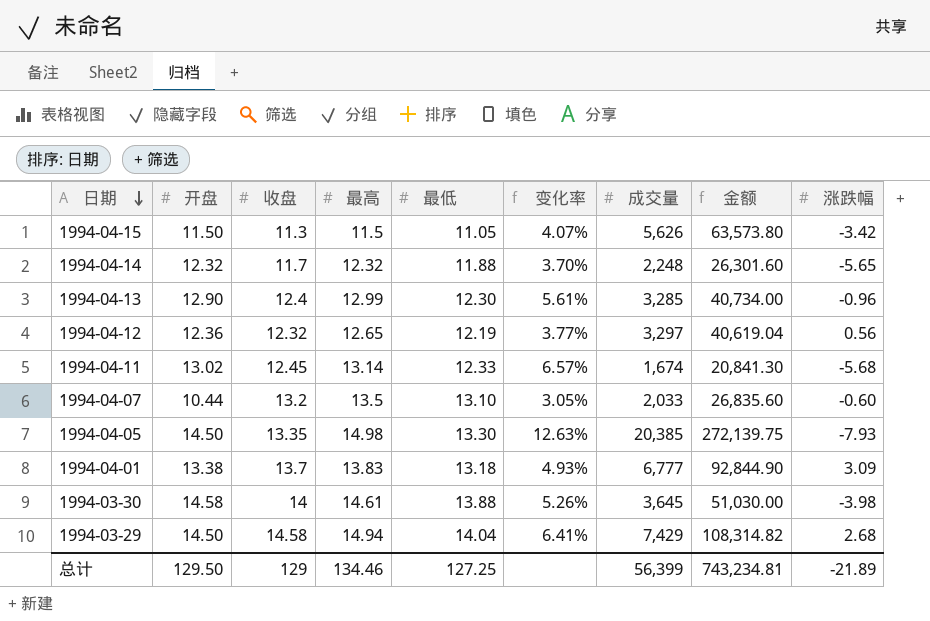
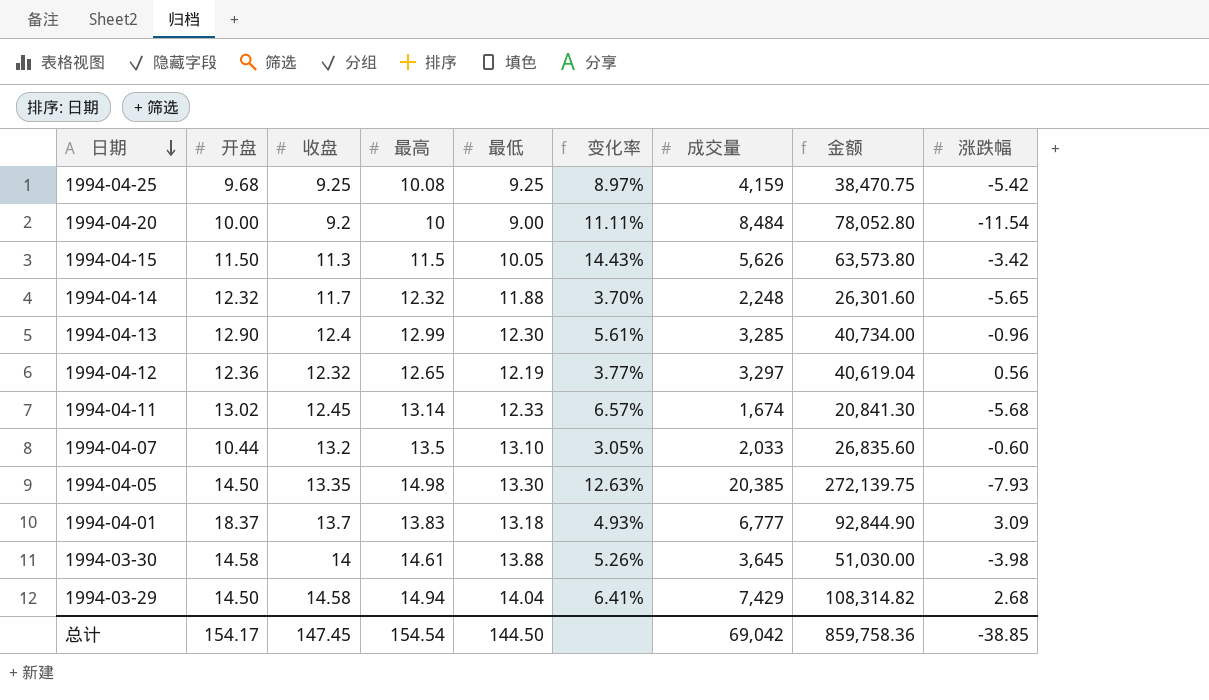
row 1994-04-25: none -> 9.68 | 9.25 | 10.08 | 9.25 | 8.97% | 4,159 | 38,470.75 | -5.42
row 1994-04-20: none -> 10.00 | 9.2 | 10 | 9.00 | 11.11% | 8,484 | 78,052.80 | -11.54
1994-04-15 | 最低: 11.05 -> 10.05
1994-04-15 | 变化率: 4.07% -> 14.43%
1994-04-01 | 开盘: 13.38 -> 18.37
总计 | 开盘: 129.50 -> 154.17
总计 | 收盘: 129 -> 147.45
总计 | 最高: 134.46 -> 154.54
总计 | 最低: 127.25 -> 144.50
总计 | 成交量: 56,399 -> 69,042
总计 | 金额: 743,234.81 -> 859,758.36
总计 | 涨跌幅: -21.89 -> -38.85

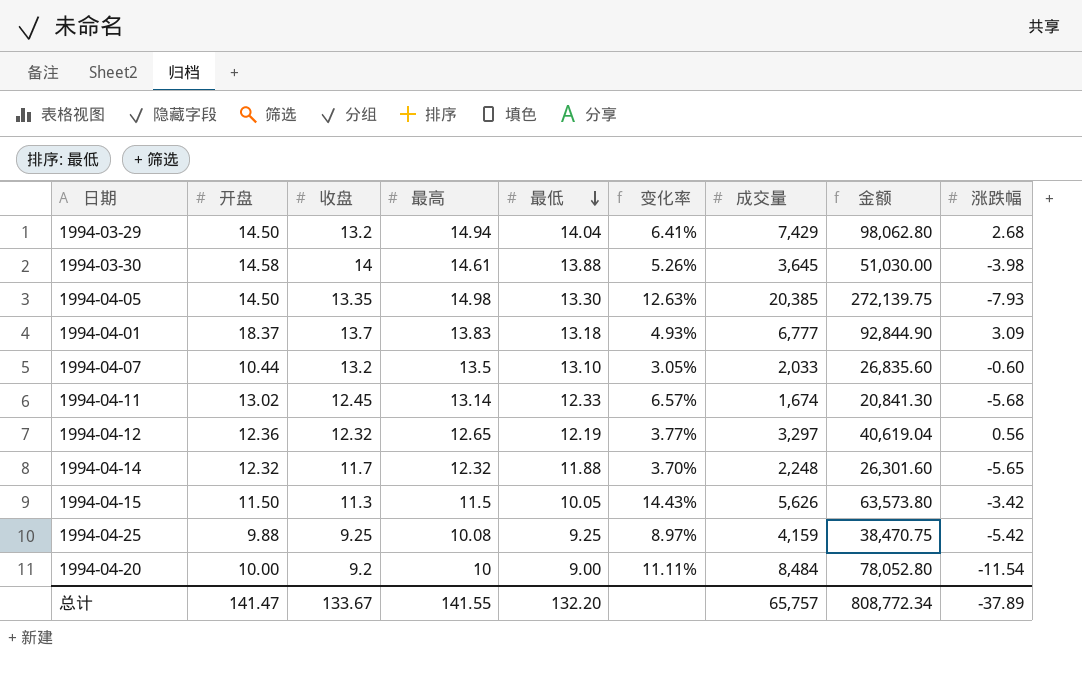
row order: 日期 descending -> 最低 descending
row 1994-04-13: 12.90 | 12.4 | 12.99 | 12.30 | 5.61% | 3,285 | 40,734.00 | -0.96 -> none
1994-03-29 | 收盘: 14.58 -> 13.2
1994-03-29 | 金额: 108,314.82 -> 98,062.80
1994-04-25 | 开盘: 9.68 -> 9.88
总计 | 开盘: 154.17 -> 141.47
总计 | 收盘: 147.45 -> 133.67
总计 | 最高: 154.54 -> 141.55
总计 | 最低: 144.50 -> 132.20
总计 | 成交量: 69,042 -> 65,757
总计 | 金额: 859,758.36 -> 808,772.34
总计 | 涨跌幅: -38.85 -> -37.89

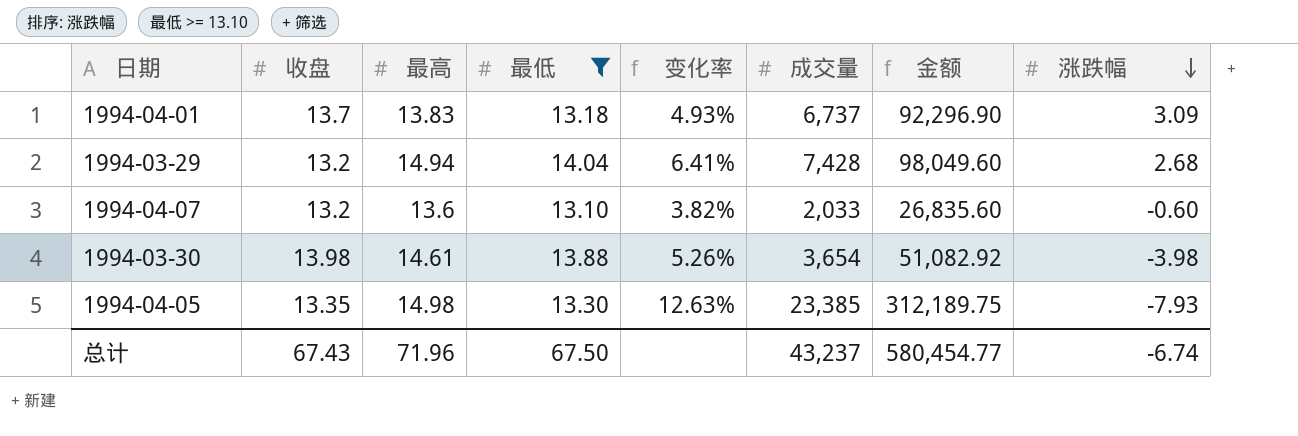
filter: none -> 最低 >= 13.10
row order: 最低 descending -> 涨跌幅 descending
column 开盘 | position: 2 -> none
1994-04-01 | 成交量: 6,777 -> 6,737
1994-04-01 | 金额: 92,844.90 -> 92,296.90
1994-03-29 | 成交量: 7,429 -> 7,428
1994-03-29 | 金额: 98,062.80 -> 98,049.60
1994-04-07 | 最高: 13.5 -> 13.6
1994-04-07 | 变化率: 3.05% -> 3.82%
1994-03-30 | 收盘: 14 -> 13.98
1994-03-30 | 成交量: 3,645 -> 3,654
1994-03-30 | 金额: 51,030.00 -> 51,082.92
1994-04-05 | 成交量: 20,385 -> 23,385
1994-04-05 | 金额: 272,139.75 -> 312,189.75
总计 | 收盘: 133.67 -> 67.43
总计 | 最高: 141.55 -> 71.96
总计 | 最低: 132.20 -> 67.50
总计 | 成交量: 65,757 -> 43,237
总计 | 金额: 808,772.34 -> 580,454.77
总计 | 涨跌幅: -37.89 -> -6.74

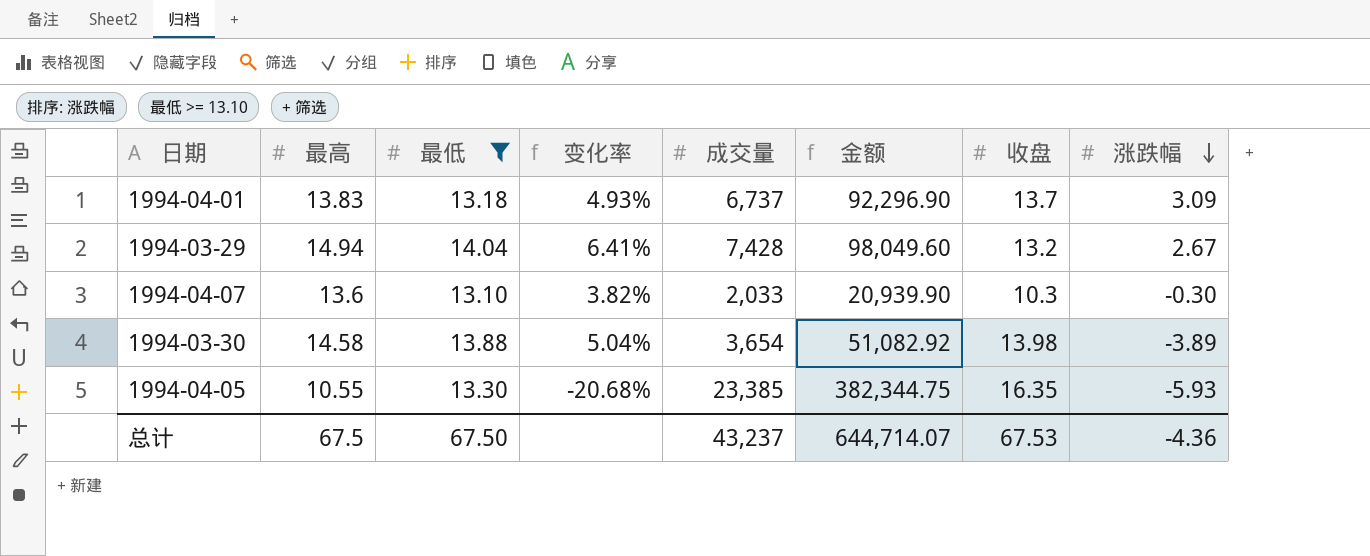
column 收盘 | position: 2 -> 7
1994-03-29 | 涨跌幅: 2.68 -> 2.67
1994-04-07 | 金额: 26,835.60 -> 20,939.90
1994-04-07 | 收盘: 13.2 -> 10.3
1994-04-07 | 涨跌幅: -0.60 -> -0.30
1994-03-30 | 最高: 14.61 -> 14.58
1994-03-30 | 变化率: 5.26% -> 5.04%
1994-03-30 | 涨跌幅: -3.98 -> -3.89
1994-04-05 | 最高: 14.98 -> 10.55
1994-04-05 | 变化率: 12.63% -> -20.68%
1994-04-05 | 金额: 312,189.75 -> 382,344.75
1994-04-05 | 收盘: 13.35 -> 16.35
1994-04-05 | 涨跌幅: -7.93 -> -5.93
总计 | 最高: 71.96 -> 67.5
总计 | 金额: 580,454.77 -> 644,714.07
总计 | 收盘: 67.43 -> 67.53
总计 | 涨跌幅: -6.74 -> -4.36

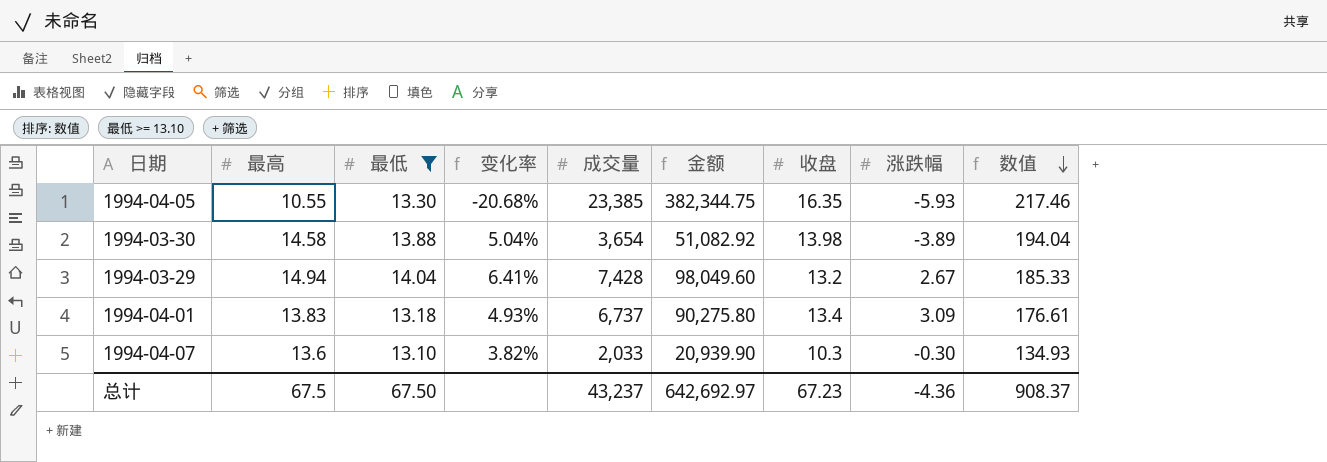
row order: 涨跌幅 descending -> 数值 descending
column 数值 | formula: none -> [最低] * [收盘]
1994-04-01 | 金额: 92,296.90 -> 90,275.80
1994-04-01 | 收盘: 13.7 -> 13.4
总计 | 金额: 644,714.07 -> 642,692.97
总计 | 收盘: 67.53 -> 67.23

